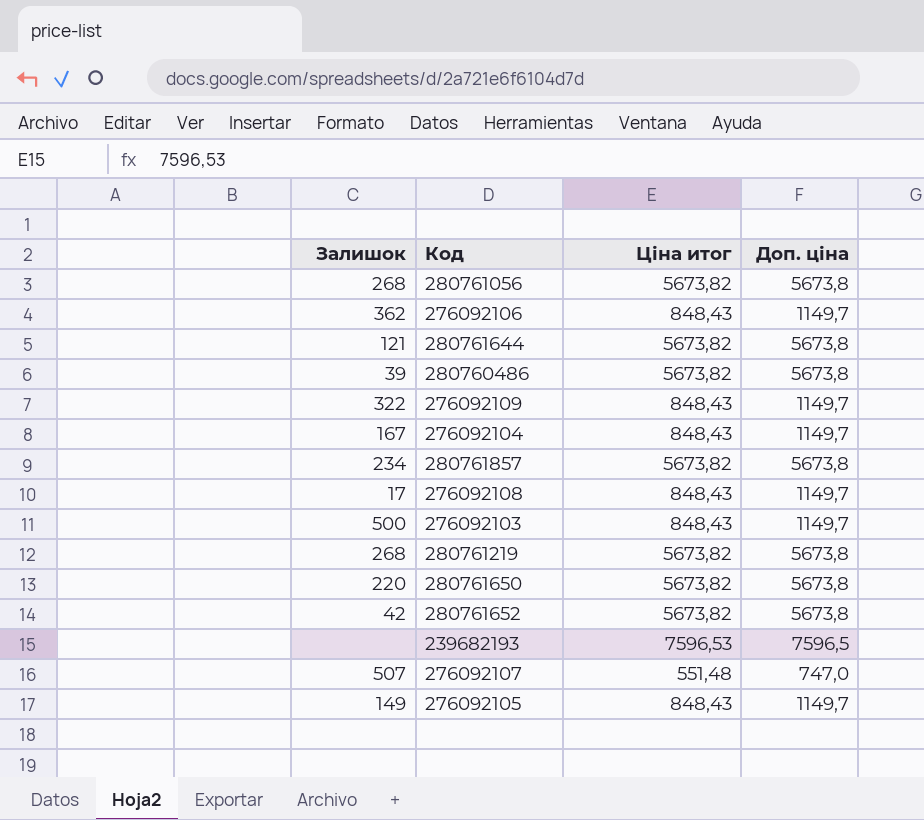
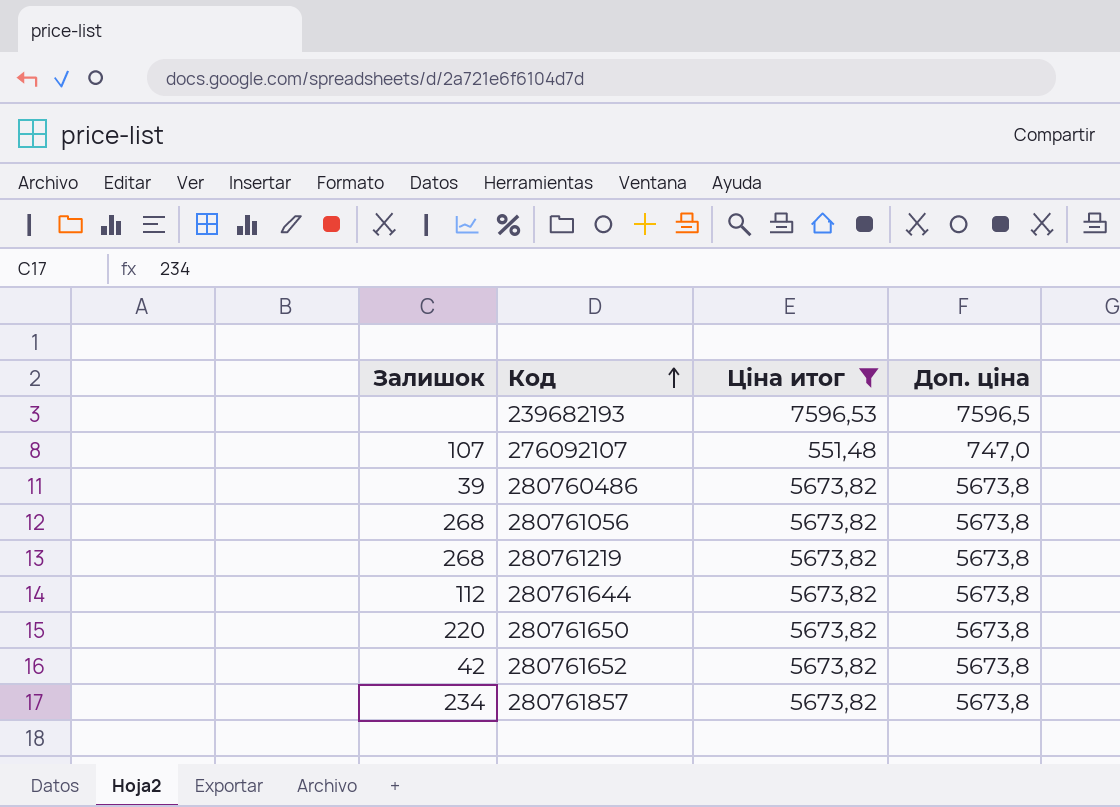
filter: none -> Ціна итог != 848,43
row order: none -> Код ascending
276092107 | Залишок: 507 -> 107
280761644 | Залишок: 121 -> 112

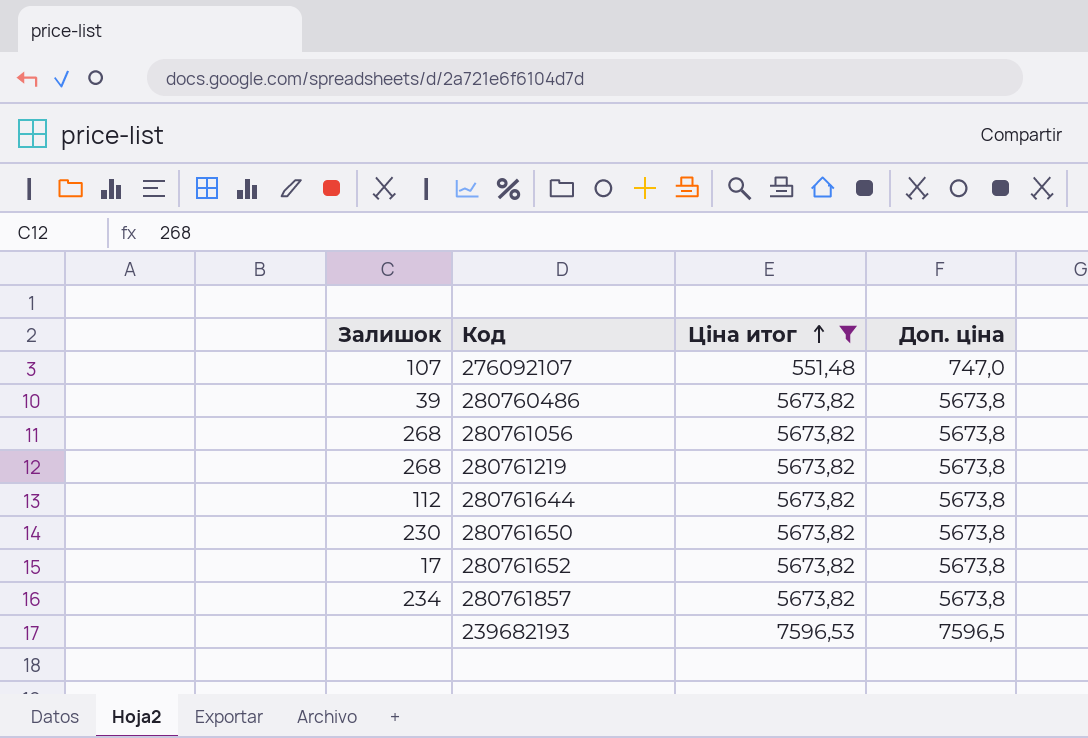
row order: Код ascending -> Ціна итог ascending
280761650 | Залишок: 220 -> 230
280761652 | Залишок: 42 -> 17

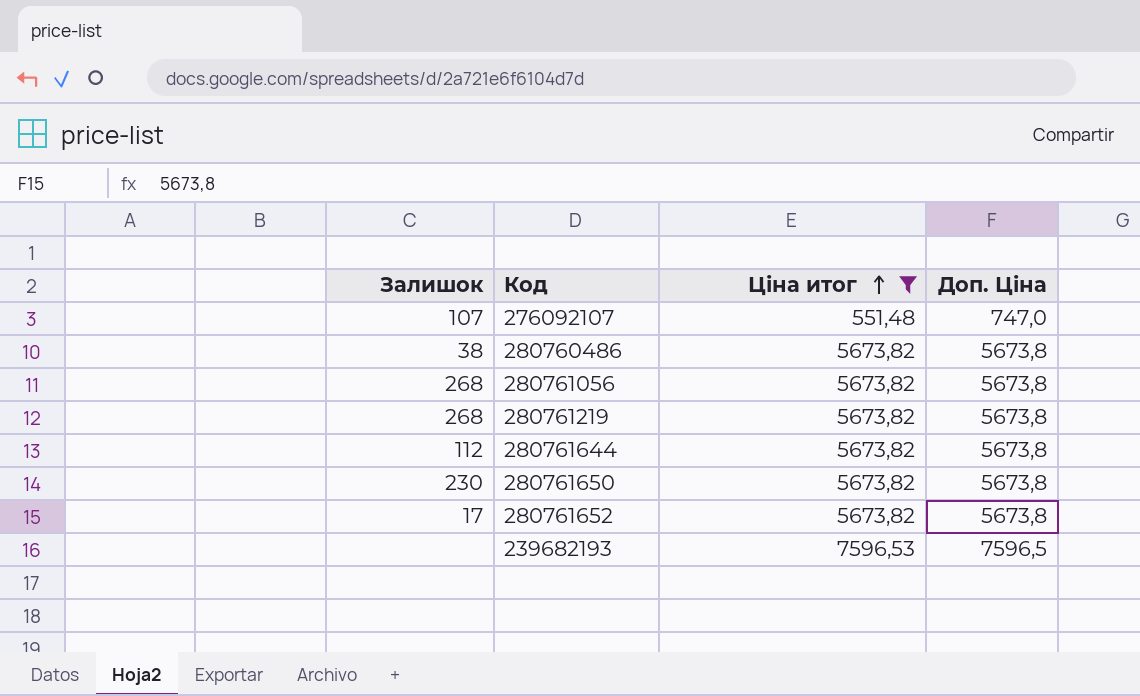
column name: Доп. ціна -> Доп. Ціна
row 280761857: 234 | 5673,82 | 5673,8 -> none
280760486 | Залишок: 39 -> 38

